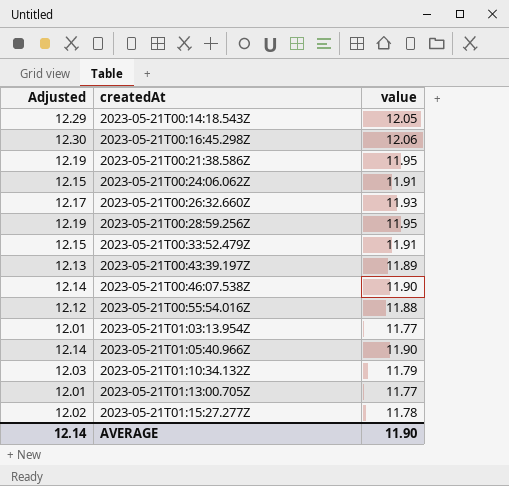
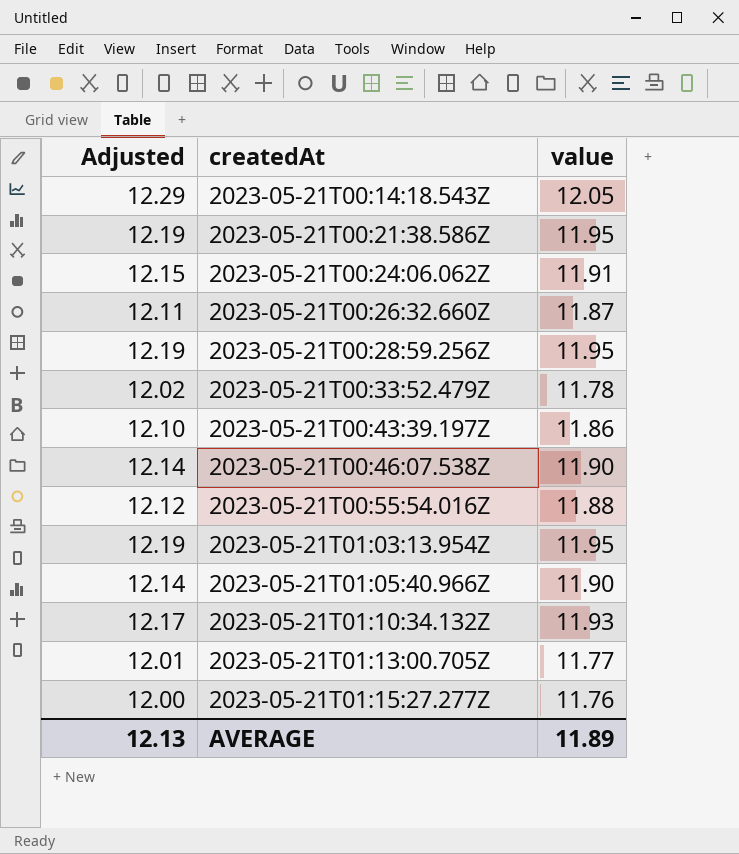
row 2023-05-21T00:16:45.298Z: 12.30 | 12.06 -> none
2023-05-21T00:26:32.660Z | Adjusted: 12.17 -> 12.11
2023-05-21T00:26:32.660Z | value: 11.93 -> 11.87
2023-05-21T00:33:52.479Z | Adjusted: 12.15 -> 12.02
2023-05-21T00:33:52.479Z | value: 11.91 -> 11.78
2023-05-21T00:43:39.197Z | Adjusted: 12.13 -> 12.10
2023-05-21T00:43:39.197Z | value: 11.89 -> 11.86
2023-05-21T01:03:13.954Z | Adjusted: 12.01 -> 12.19
2023-05-21T01:03:13.954Z | value: 11.77 -> 11.95
2023-05-21T01:10:34.132Z | Adjusted: 12.03 -> 12.17
2023-05-21T01:10:34.132Z | value: 11.79 -> 11.93
2023-05-21T01:15:27.277Z | Adjusted: 12.02 -> 12.00
2023-05-21T01:15:27.277Z | value: 11.78 -> 11.76
AVERAGE | Adjusted: 12.14 -> 12.13
AVERAGE | value: 11.90 -> 11.89

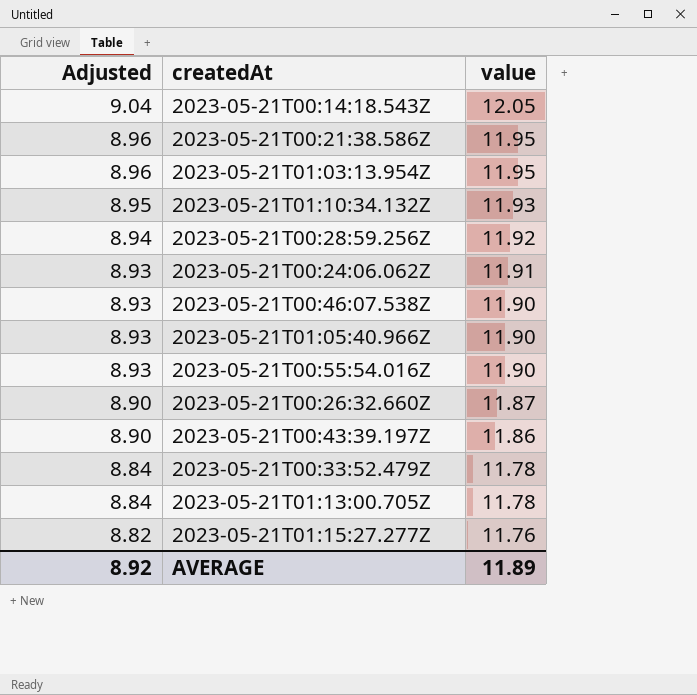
row order: createdAt ascending -> Adjusted descending
column Adjusted | formula: [value] * 1.02 -> [value] * 0.75
2023-05-21T00:28:59.256Z | value: 11.95 -> 11.92
2023-05-21T00:55:54.016Z | value: 11.88 -> 11.90
2023-05-21T01:13:00.705Z | value: 11.77 -> 11.78
AVERAGE | Adjusted: 12.13 -> 8.92

